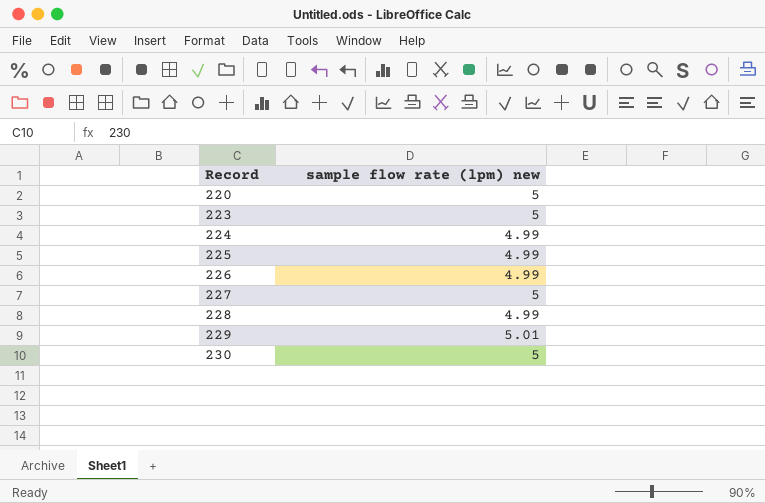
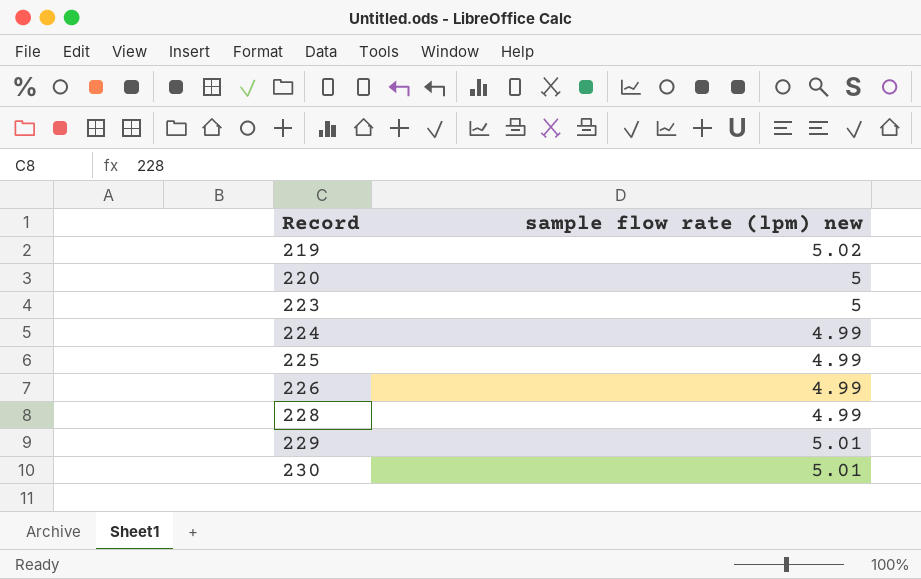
row 227: 5 -> none
row 219: none -> 5.02
230 | sample flow rate (lpm) new: 5 -> 5.01

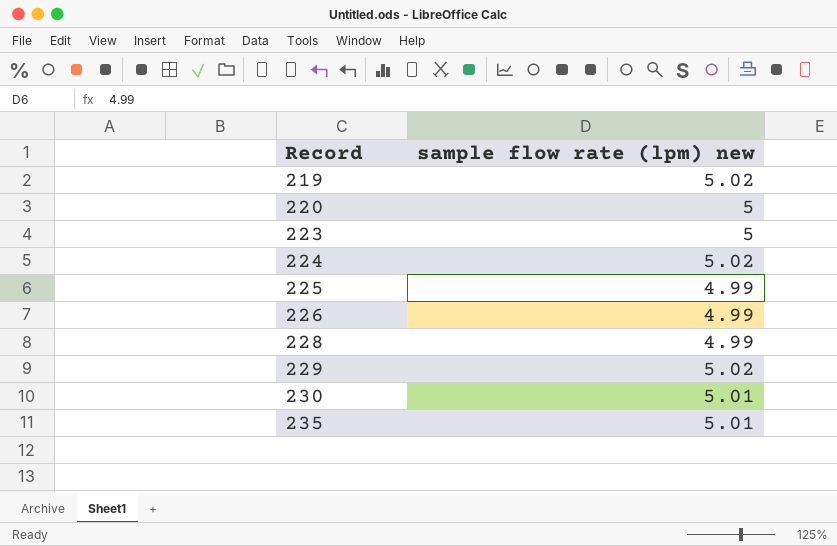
224 | sample flow rate (lpm) new: 4.99 -> 5.02
229 | sample flow rate (lpm) new: 5.01 -> 5.02
row 235: none -> 5.01

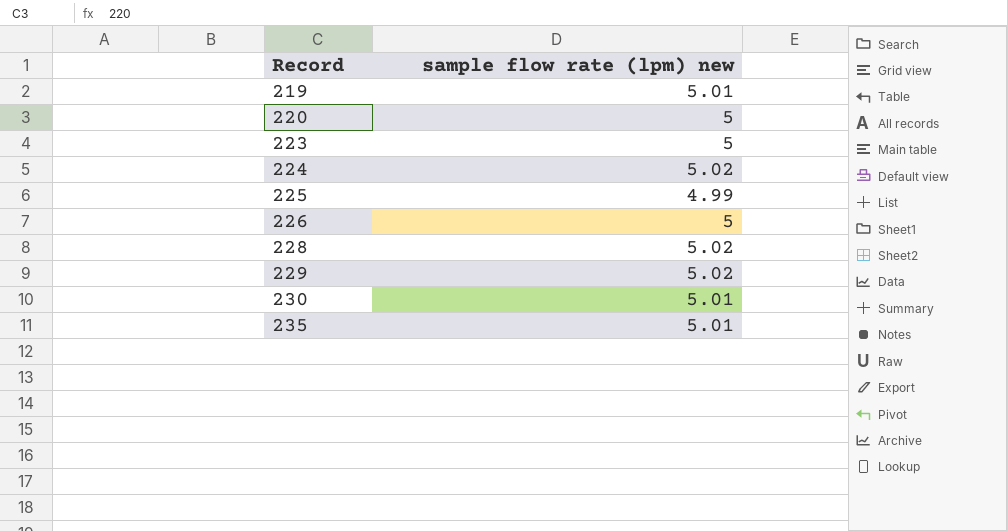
219 | sample flow rate (lpm) new: 5.02 -> 5.01
226 | sample flow rate (lpm) new: 4.99 -> 5
228 | sample flow rate (lpm) new: 4.99 -> 5.02

